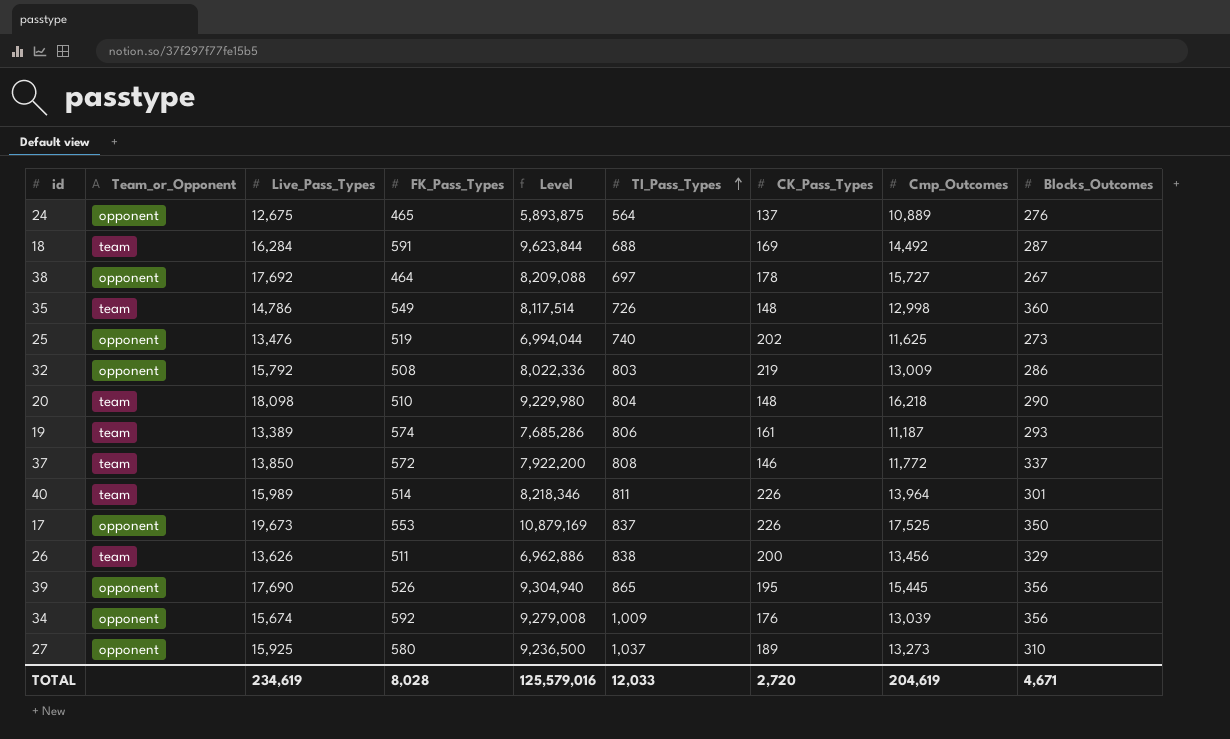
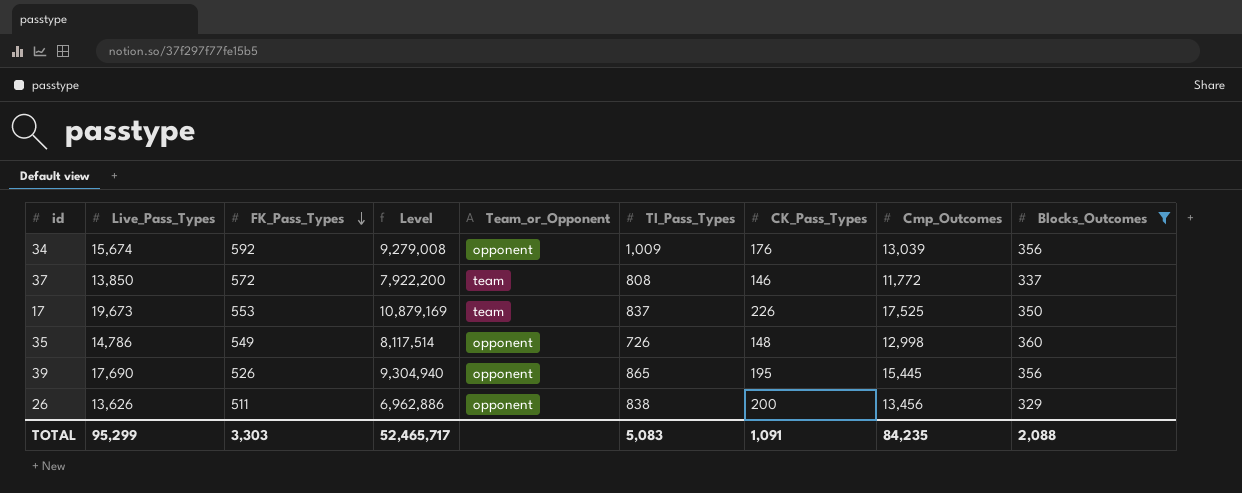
filter: none -> Blocks_Outcomes >= 329
row order: TI_Pass_Types ascending -> FK_Pass_Types descending
column Team_or_Opponent | position: 2 -> 5
17 | Team_or_Opponent: opponent -> team
35 | Team_or_Opponent: team -> opponent
26 | Team_or_Opponent: team -> opponent
TOTAL | Live_Pass_Types: 234,619 -> 95,299
TOTAL | FK_Pass_Types: 8,028 -> 3,303
TOTAL | Level: 125,579,016 -> 52,465,717
TOTAL | TI_Pass_Types: 12,033 -> 5,083
TOTAL | CK_Pass_Types: 2,720 -> 1,091
TOTAL | Cmp_Outcomes: 204,619 -> 84,235
TOTAL | Blocks_Outcomes: 4,671 -> 2,088

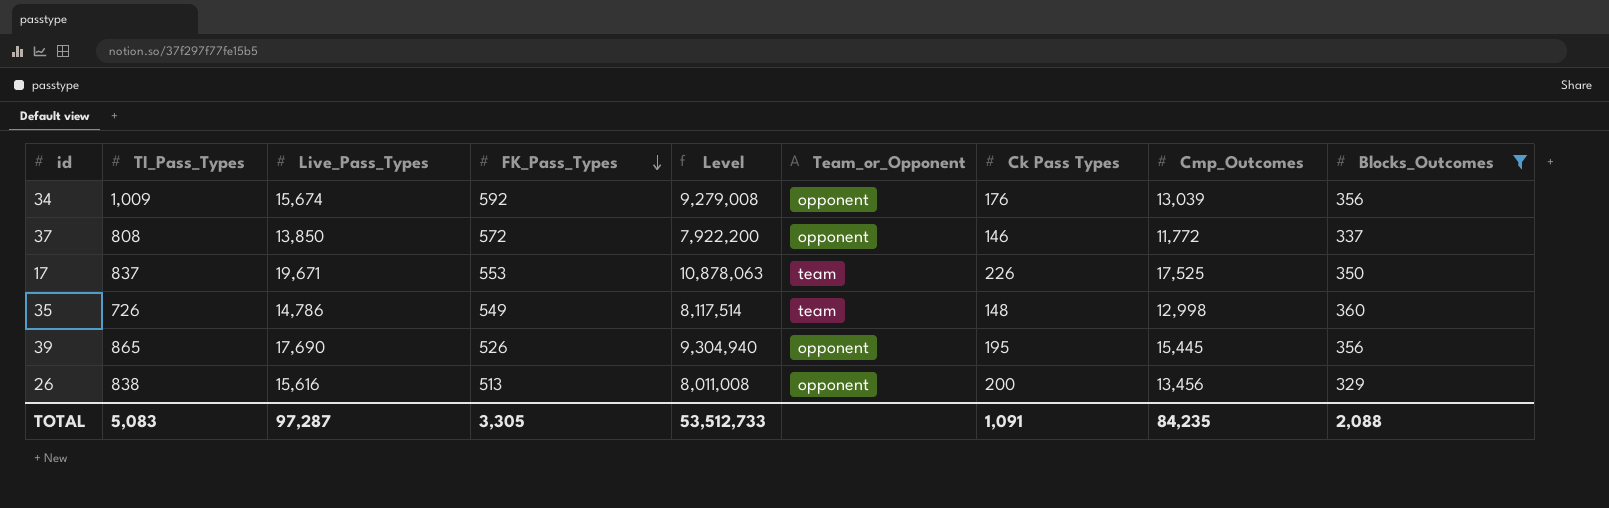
column TI_Pass_Types | position: 6 -> 2
column name: CK_Pass_Types -> Ck Pass Types
37 | Team_or_Opponent: team -> opponent
17 | Live_Pass_Types: 19,673 -> 19,671
17 | Level: 10,879,169 -> 10,878,063
35 | Team_or_Opponent: opponent -> team
26 | Live_Pass_Types: 13,626 -> 15,616
26 | FK_Pass_Types: 511 -> 513
26 | Level: 6,962,886 -> 8,011,008
TOTAL | Live_Pass_Types: 95,299 -> 97,287
TOTAL | FK_Pass_Types: 3,303 -> 3,305
TOTAL | Level: 52,465,717 -> 53,512,733

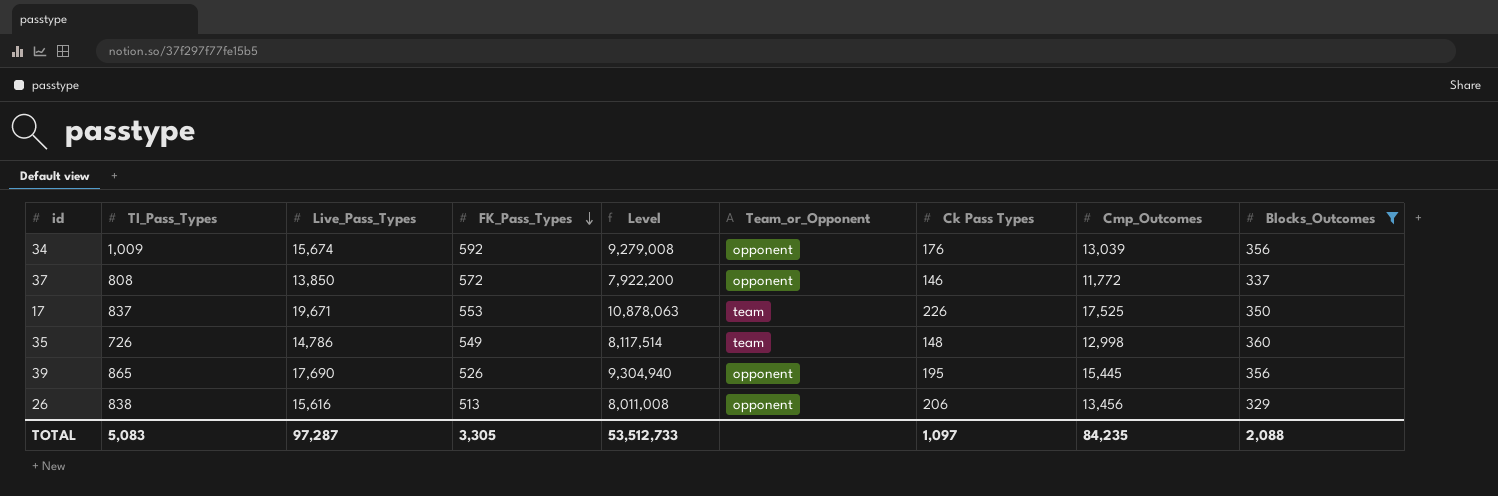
26 | Ck Pass Types: 200 -> 206
TOTAL | Ck Pass Types: 1,091 -> 1,097

